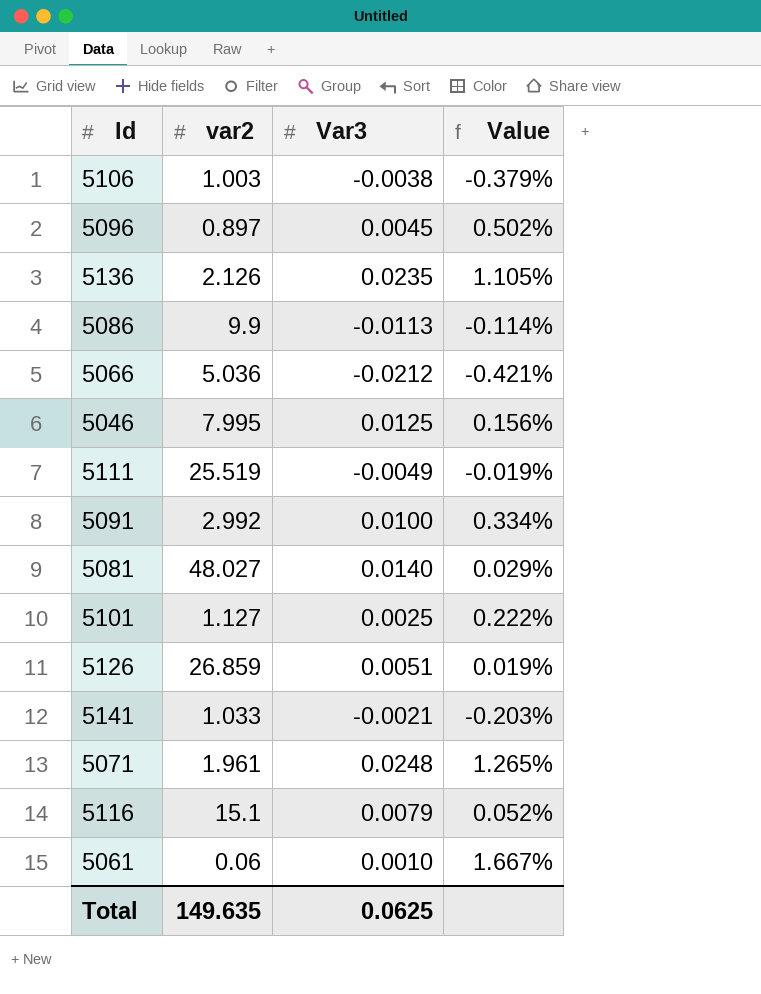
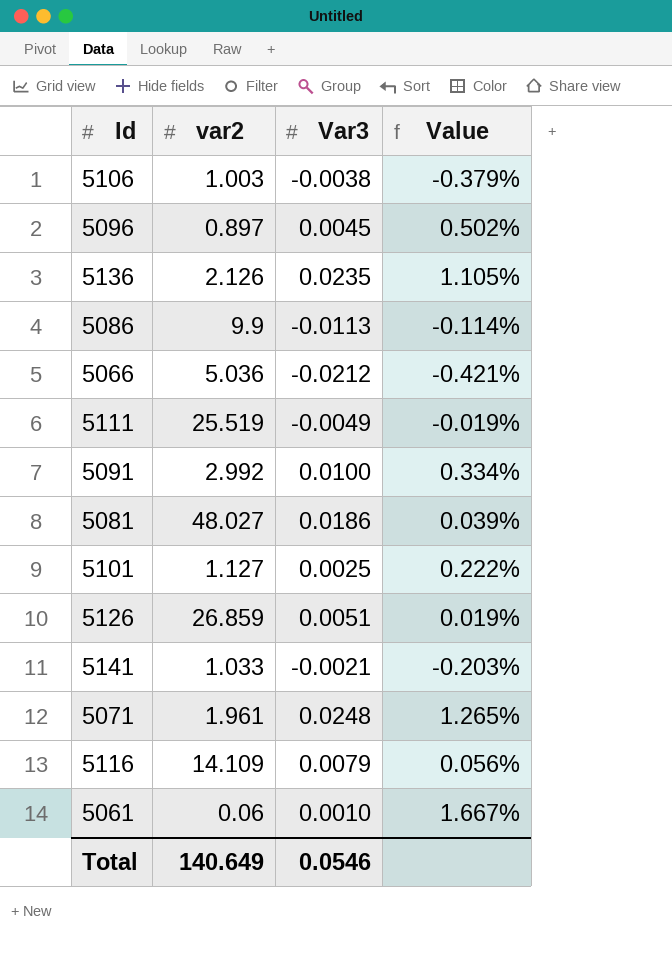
row 5046: 7.995 | 0.0125 | 0.156% -> none
5081 | Var3: 0.0140 -> 0.0186
5081 | Value: 0.029% -> 0.039%
5116 | var2: 15.1 -> 14.109
5116 | Value: 0.052% -> 0.056%
Total | var2: 149.635 -> 140.649
Total | Var3: 0.0625 -> 0.0546

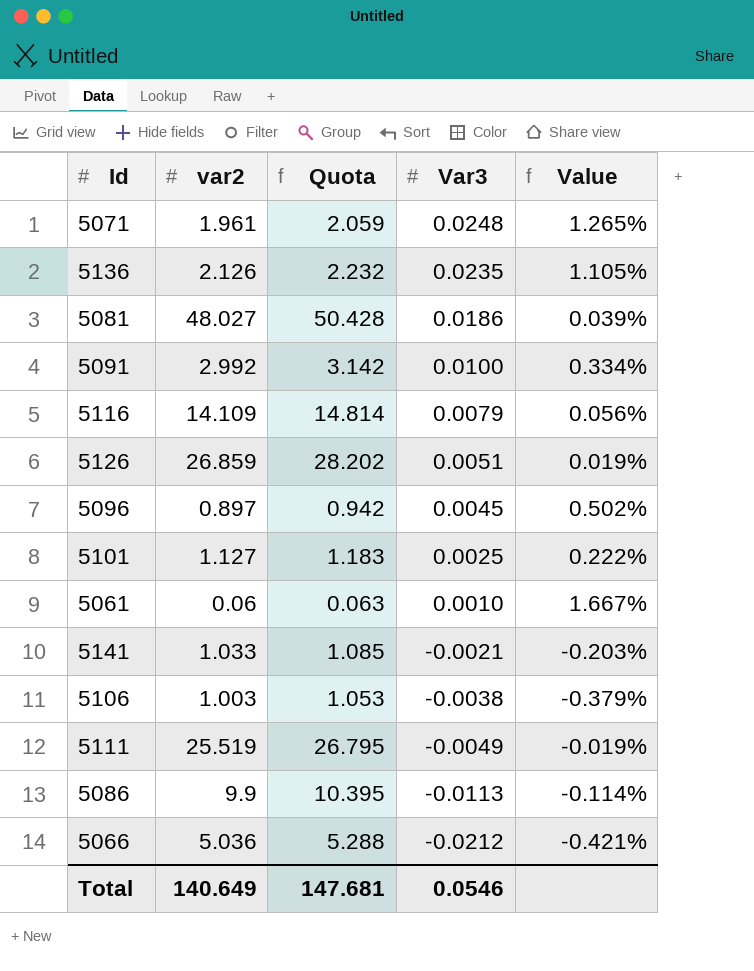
row order: none -> Var3 descending
column Quota | formula: none -> [var2] * 1.05

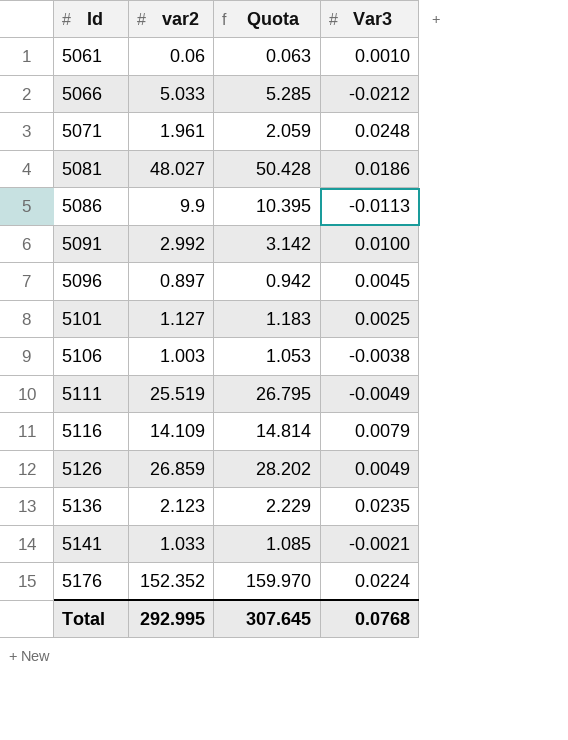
row order: Var3 descending -> Id ascending
column Value | formula: [Var3] / [var2] -> none
5066 | var2: 5.036 -> 5.033
5066 | Quota: 5.288 -> 5.285
5126 | Var3: 0.0051 -> 0.0049
5136 | var2: 2.126 -> 2.123
5136 | Quota: 2.232 -> 2.229
row 5176: none -> 152.352 | 159.970 | 0.0224
Total | var2: 140.649 -> 292.995
Total | Quota: 147.681 -> 307.645
Total | Var3: 0.0546 -> 0.0768

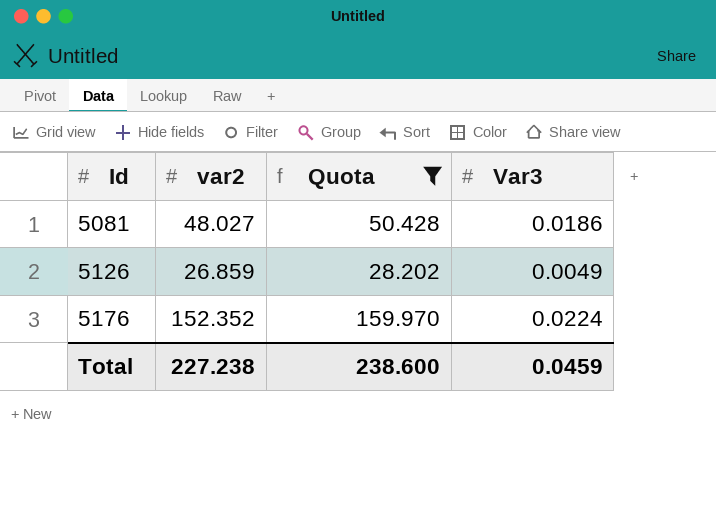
filter: none -> Quota >= 28.202
Total | var2: 292.995 -> 227.238
Total | Quota: 307.645 -> 238.600
Total | Var3: 0.0768 -> 0.0459

